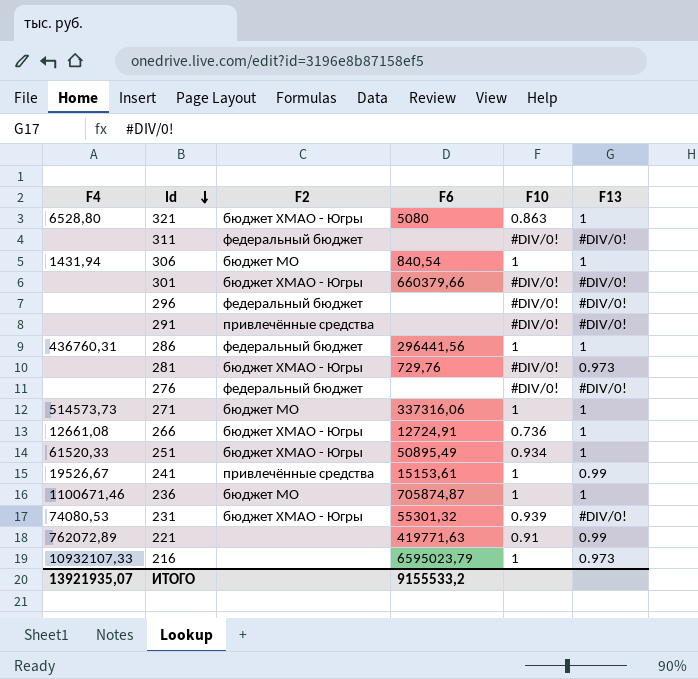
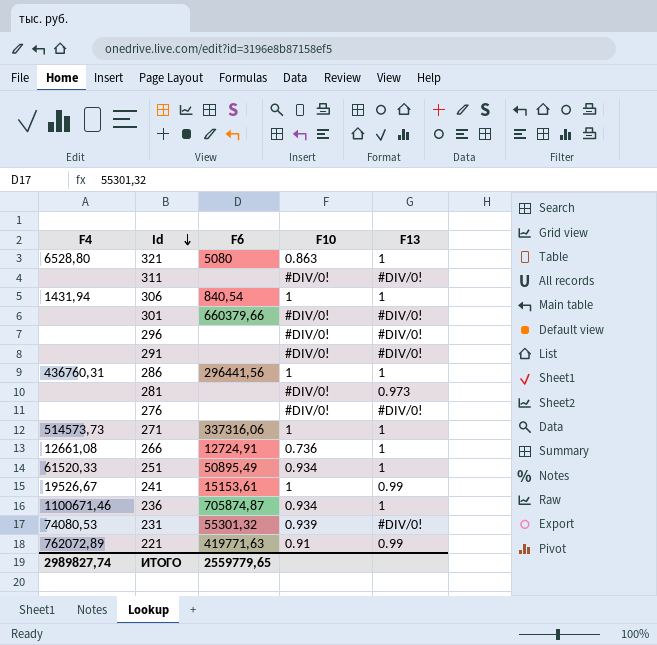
column F2 | position: 3 -> none
row 216: 10932107,33 | none | 6595023,79 | 1 | 0.973 -> none
281 | F6: 729,76 -> none
236 | F10: 1 -> 0.934
ИТОГО | F4: 13921935,07 -> 2989827,74
ИТОГО | F6: 9155533,2 -> 2559779,65

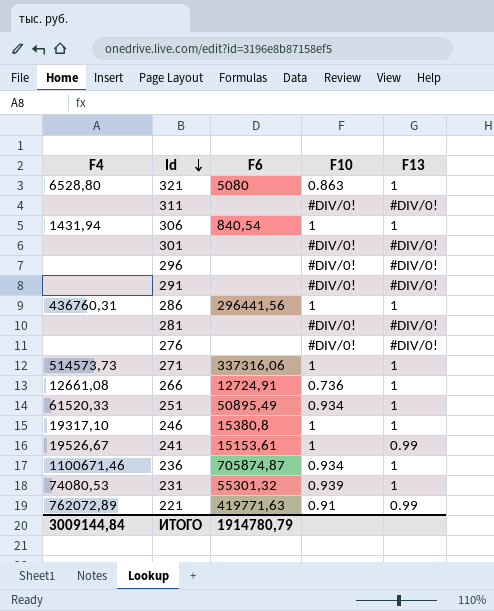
301 | F6: 660379,66 -> none
281 | F13: 0.973 -> #DIV/0!
row 246: none -> 19317,10 | 15380,8 | 1 | 1
231 | F13: #DIV/0! -> 1
ИТОГО | F4: 2989827,74 -> 3009144,84
ИТОГО | F6: 2559779,65 -> 1914780,79

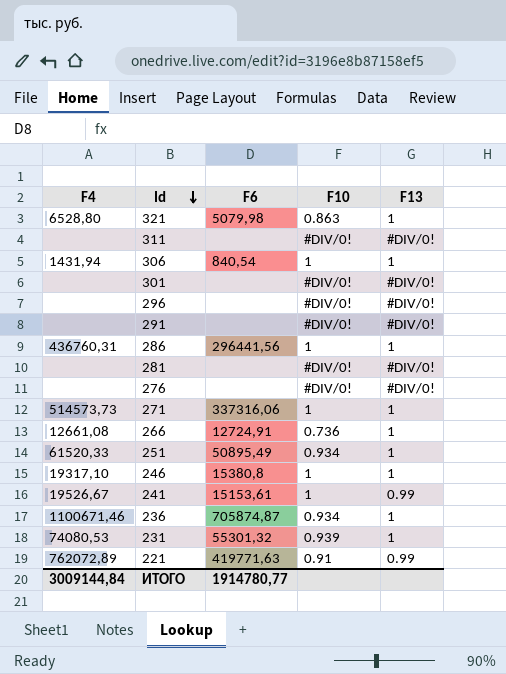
321 | F6: 5080 -> 5079,98
ИТОГО | F6: 1914780,79 -> 1914780,77

